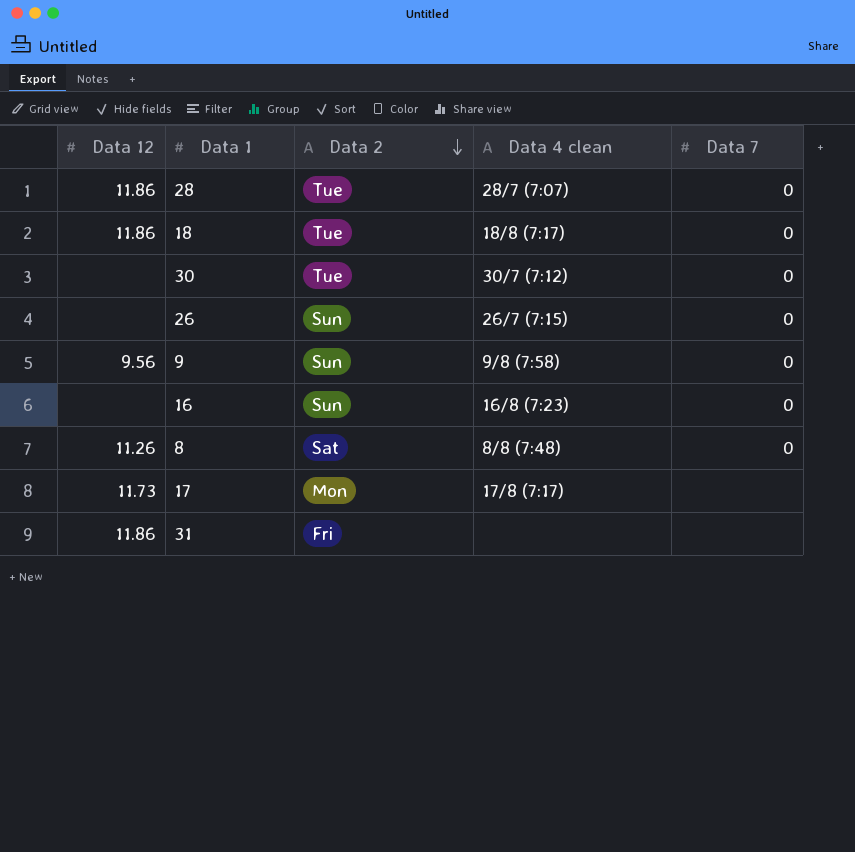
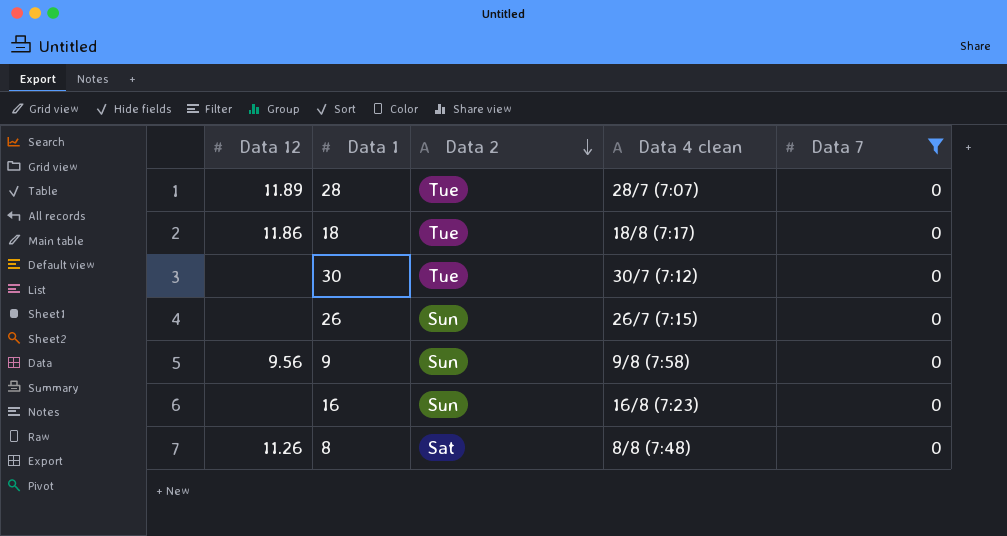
filter: none -> Data 7 = 0
28 | Data 12: 11.86 -> 11.89

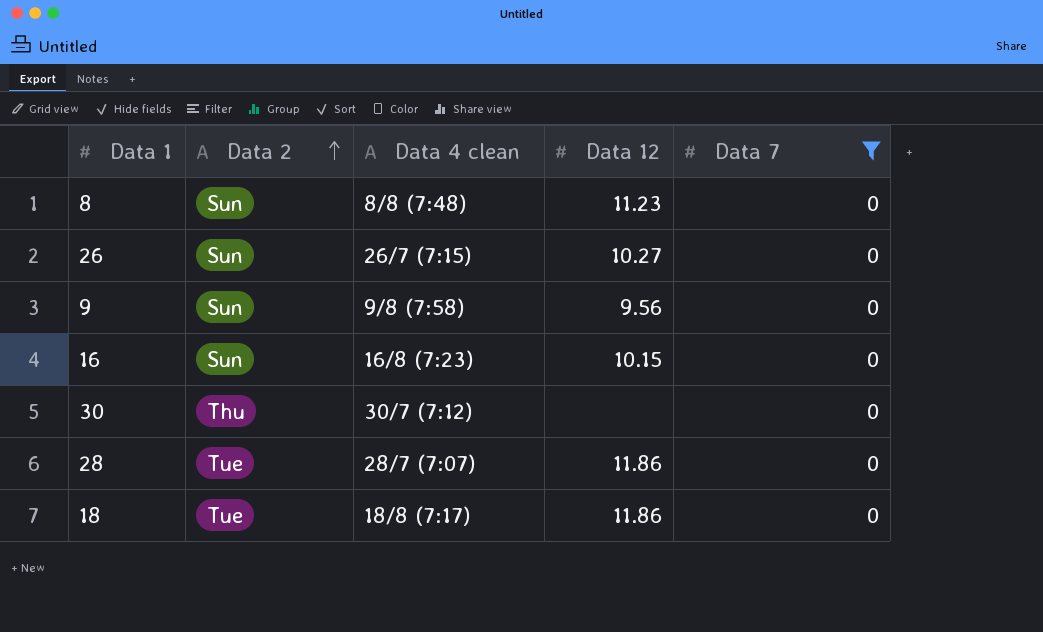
row order: Data 2 descending -> Data 2 ascending
column Data 12 | position: 1 -> 4
8 | Data 2: Sat -> Sun
8 | Data 12: 11.26 -> 11.23
26 | Data 12: none -> 10.27
16 | Data 12: none -> 10.15
30 | Data 2: Tue -> Thu
28 | Data 12: 11.89 -> 11.86

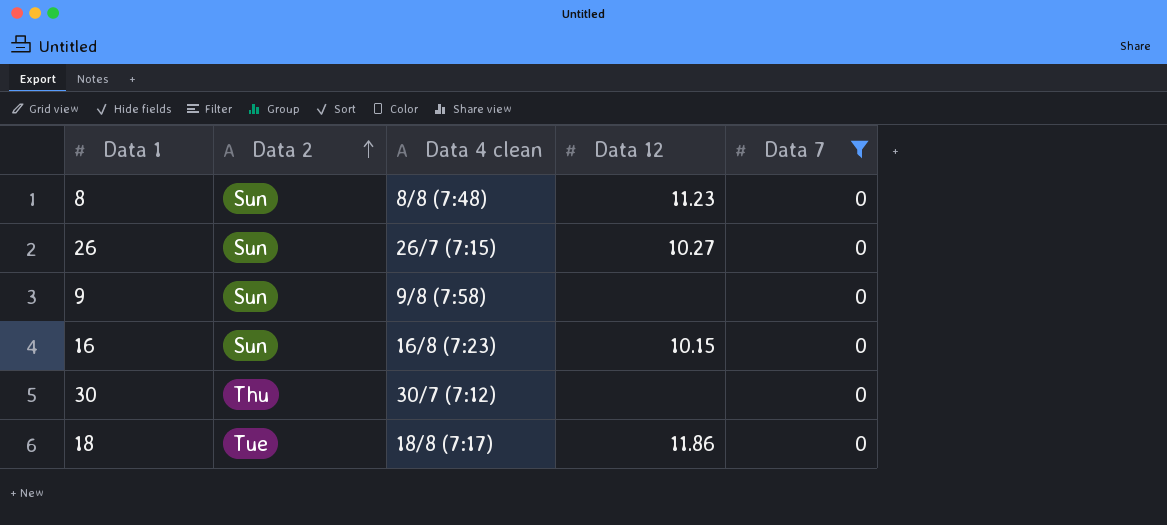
row 28: Tue | 28/7 (7:07) | 11.86 | 0 -> none
9 | Data 12: 9.56 -> none

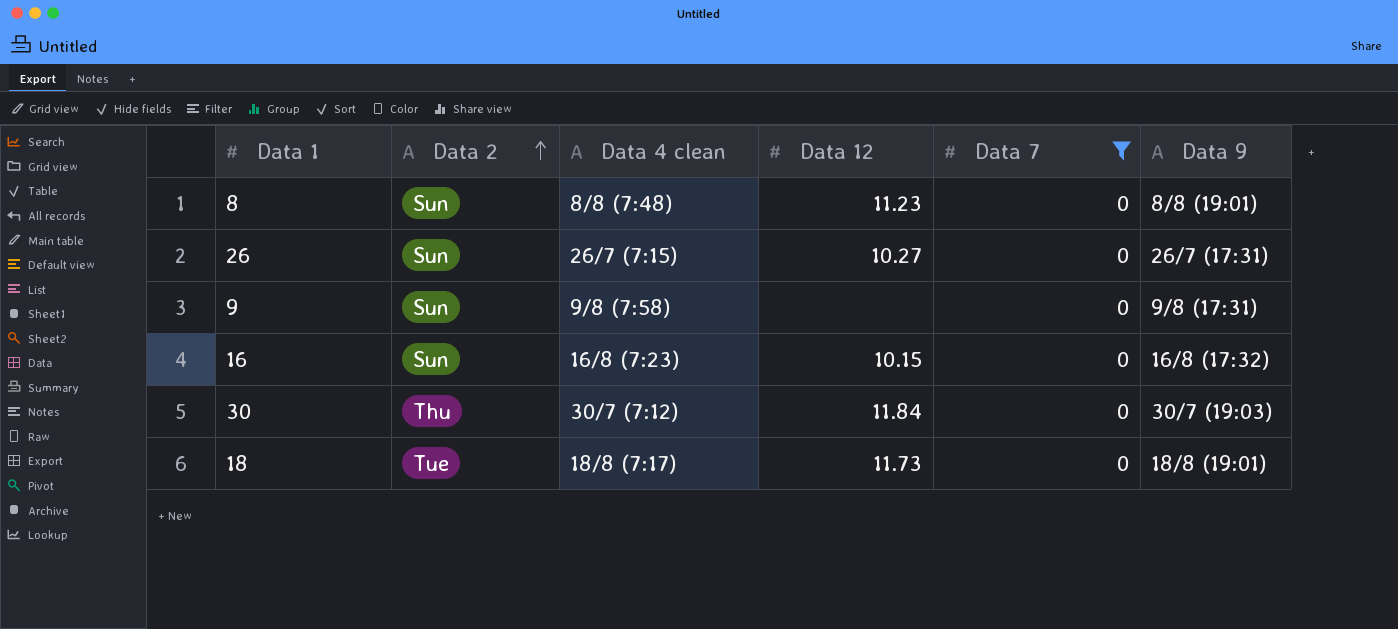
column Data 9 | position: none -> 6
30 | Data 12: none -> 11.84
18 | Data 12: 11.86 -> 11.73

